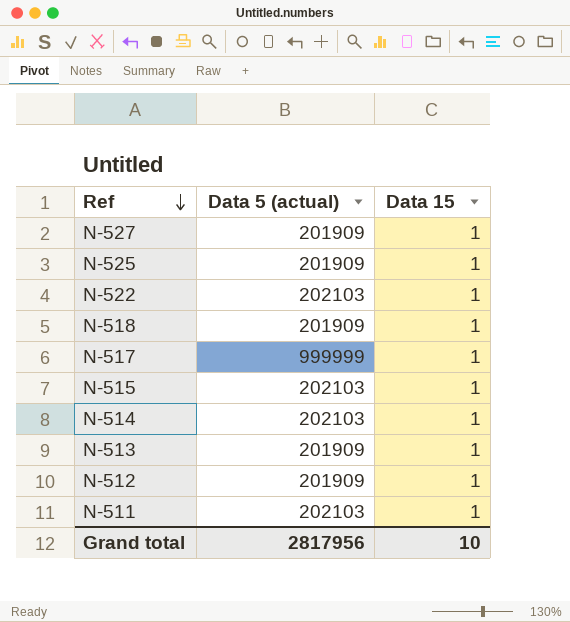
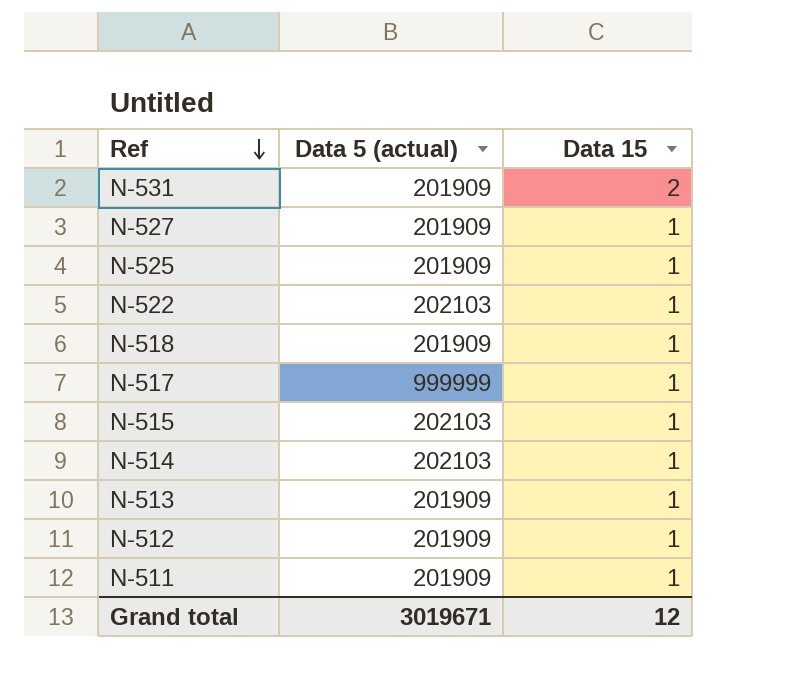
row N-531: none -> 201909 | 2
N-511 | Data 5 (actual): 202103 -> 201909
Grand total | Data 5 (actual): 2817956 -> 3019671
Grand total | Data 15: 10 -> 12

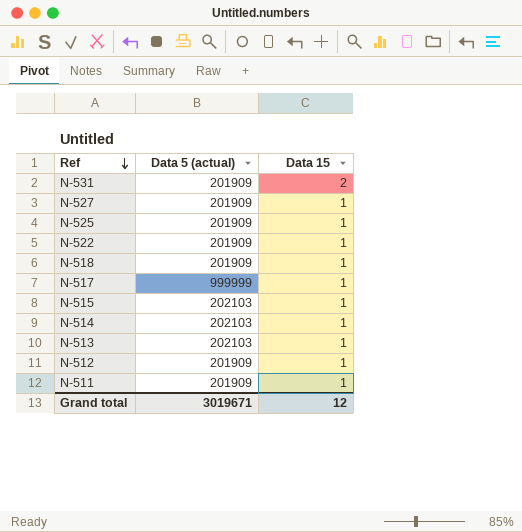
N-522 | Data 5 (actual): 202103 -> 201909
N-513 | Data 5 (actual): 201909 -> 202103

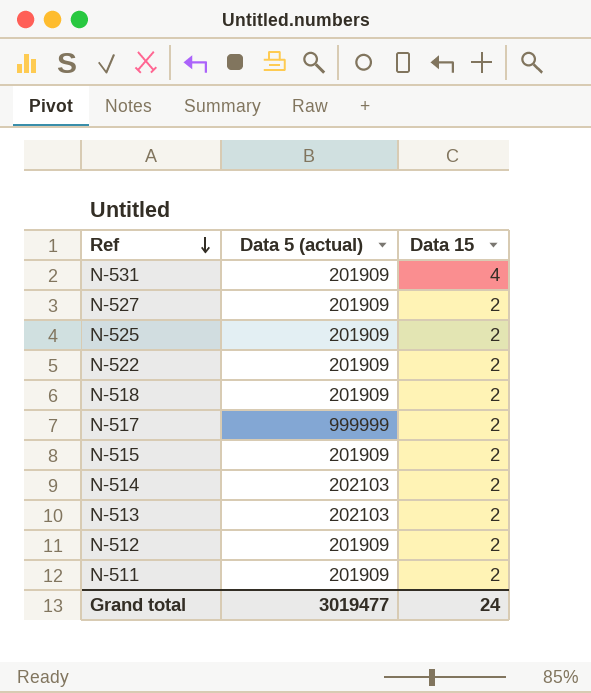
N-531 | Data 15: 2 -> 4
N-527 | Data 15: 1 -> 2
N-525 | Data 15: 1 -> 2
N-522 | Data 15: 1 -> 2
N-518 | Data 15: 1 -> 2
N-517 | Data 15: 1 -> 2
N-515 | Data 5 (actual): 202103 -> 201909
N-515 | Data 15: 1 -> 2
N-514 | Data 15: 1 -> 2
N-513 | Data 15: 1 -> 2
N-512 | Data 15: 1 -> 2
N-511 | Data 15: 1 -> 2
Grand total | Data 5 (actual): 3019671 -> 3019477
Grand total | Data 15: 12 -> 24

